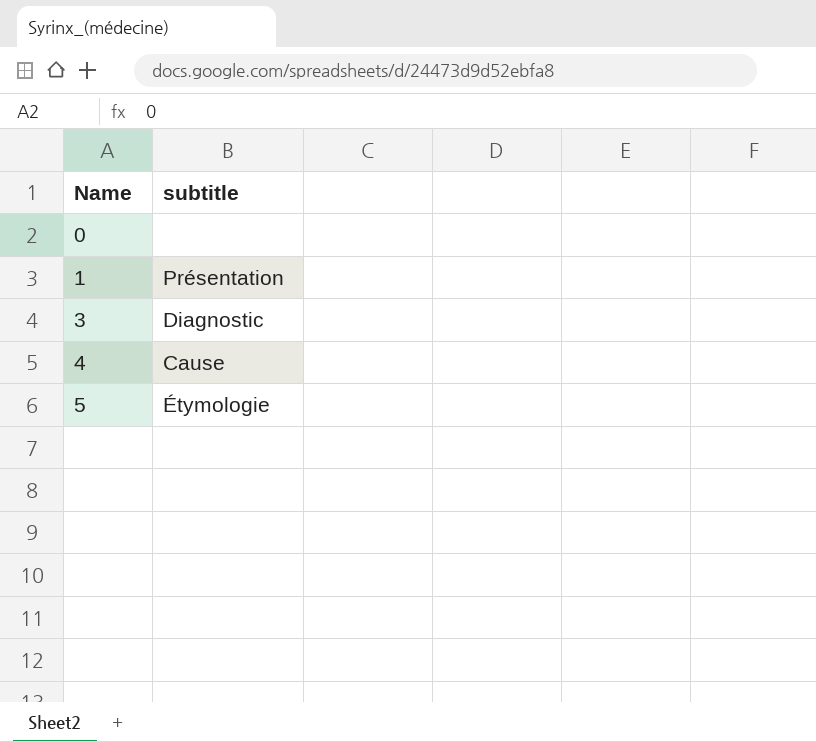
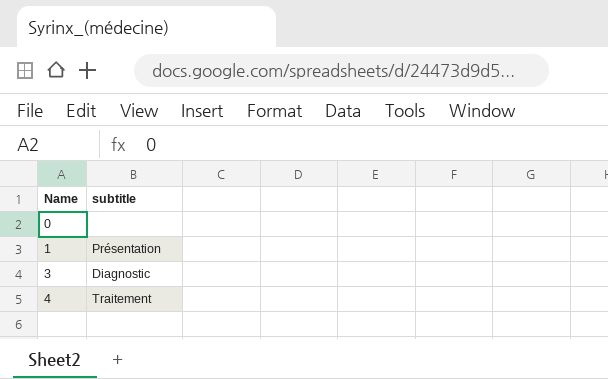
row 5: Étymologie -> none
4 | subtitle: Cause -> Traitement

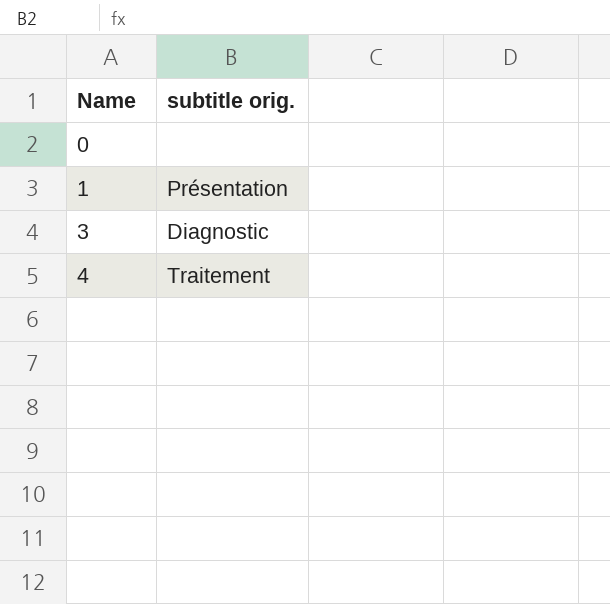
column name: subtitle -> subtitle orig.

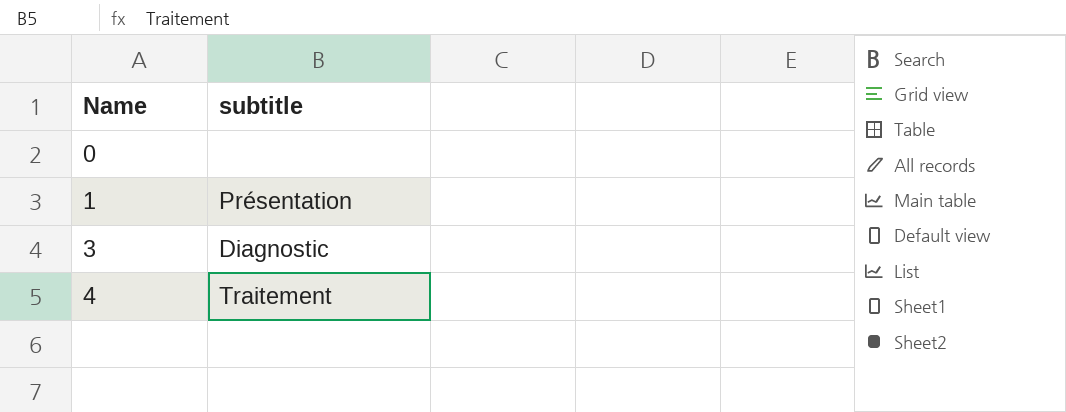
column name: subtitle orig. -> subtitle

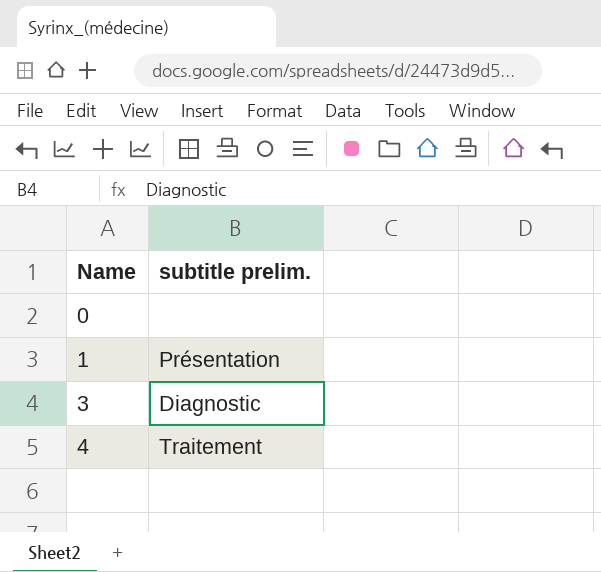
column name: subtitle -> subtitle prelim.

